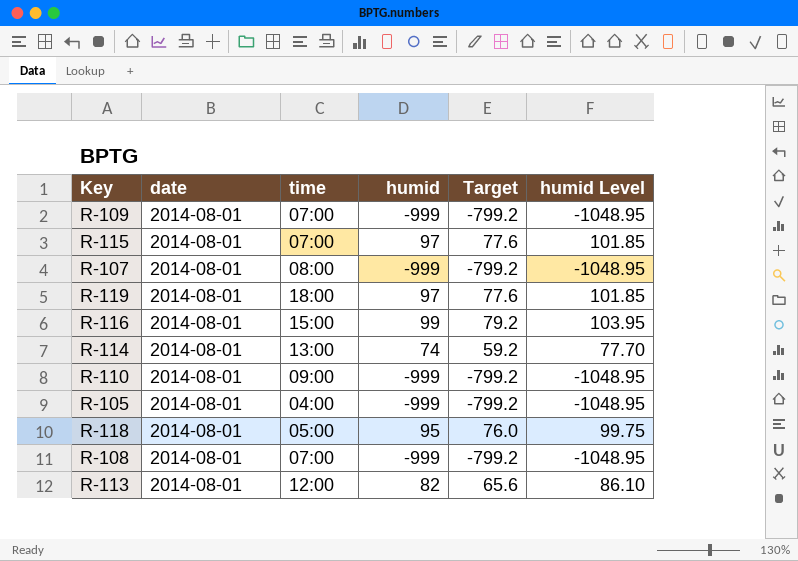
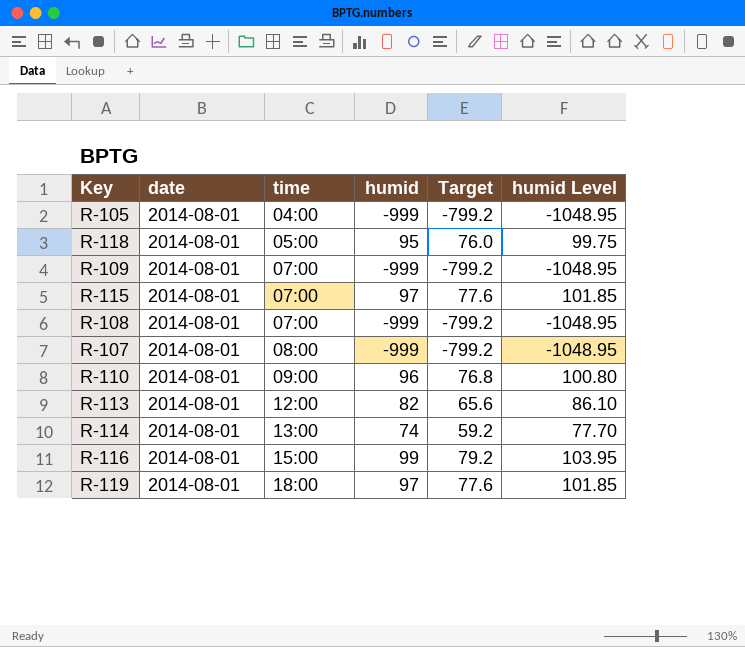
row order: none -> time ascending
R-110 | humid: -999 -> 96
R-110 | Target: -799.2 -> 76.8
R-110 | humid Level: -1048.95 -> 100.80

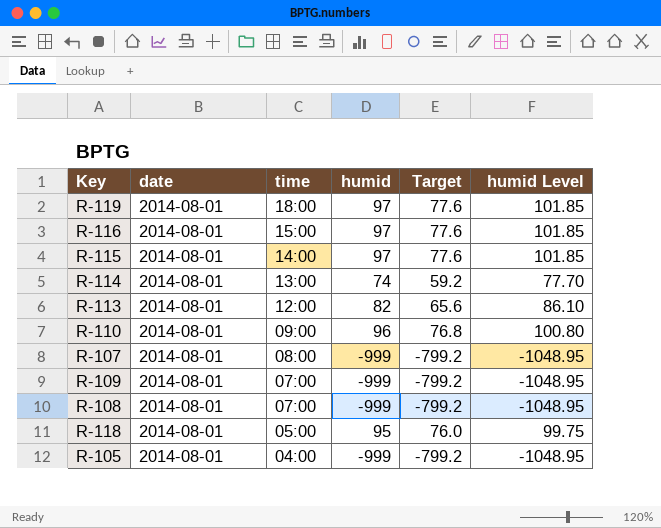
row order: time ascending -> time descending
R-116 | humid: 99 -> 97
R-116 | Target: 79.2 -> 77.6
R-116 | humid Level: 103.95 -> 101.85
R-115 | time: 07:00 -> 14:00

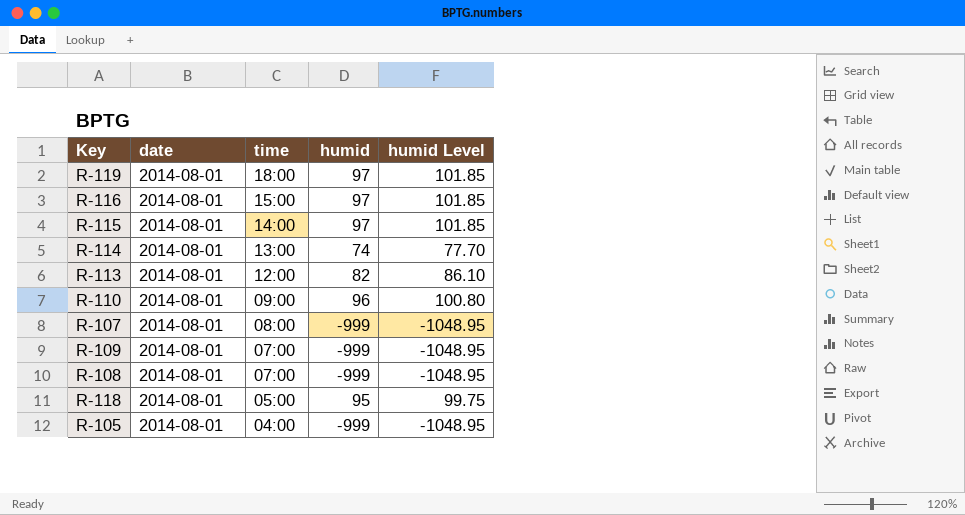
column Target | formula: [humid] * 0.8 -> none

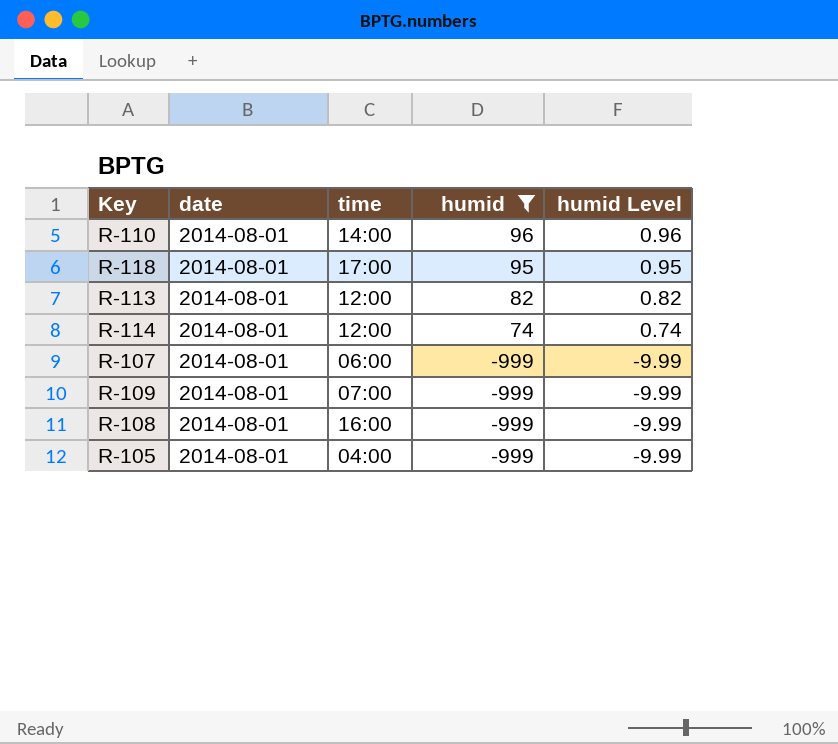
filter: none -> humid != 97
row order: time descending -> humid descending
column humid Level | formula: [humid] * 1.05 -> [humid] * 0.01
R-110 | time: 09:00 -> 14:00
R-118 | time: 05:00 -> 17:00
R-114 | time: 13:00 -> 12:00
R-107 | time: 08:00 -> 06:00
R-108 | time: 07:00 -> 16:00

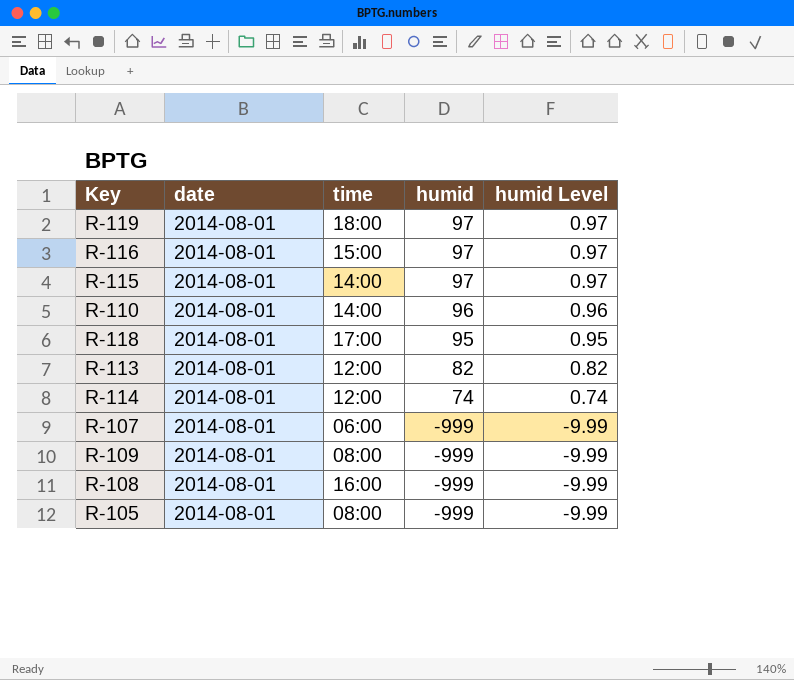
filter: humid != 97 -> none
R-109 | time: 07:00 -> 08:00
R-105 | time: 04:00 -> 08:00

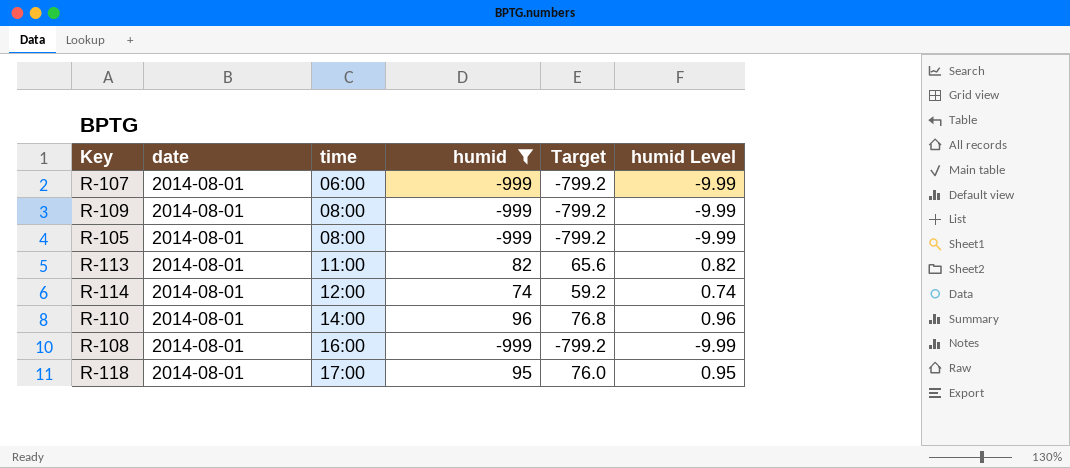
filter: none -> humid != 97
row order: humid descending -> time ascending
column Target | formula: none -> [humid] * 0.8
R-113 | time: 12:00 -> 11:00

